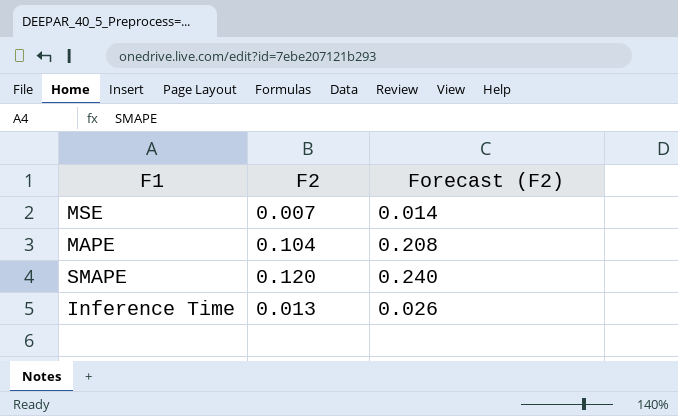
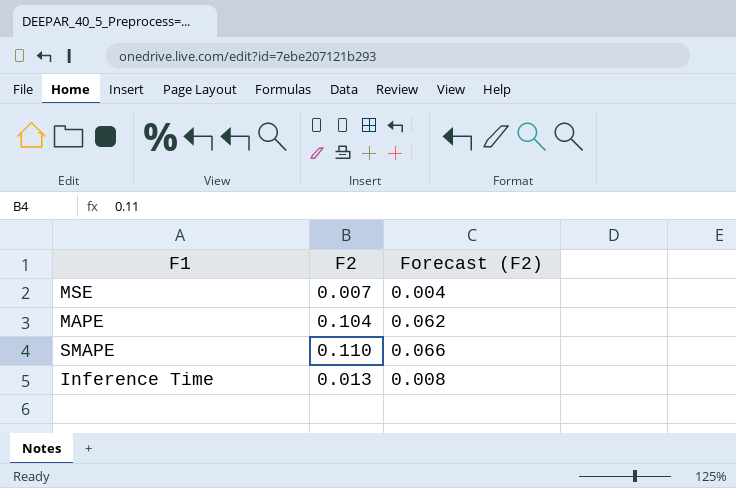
column Forecast (F2) | formula: [F2] * 2 -> [F2] * 0.6
SMAPE | F2: 0.120 -> 0.110

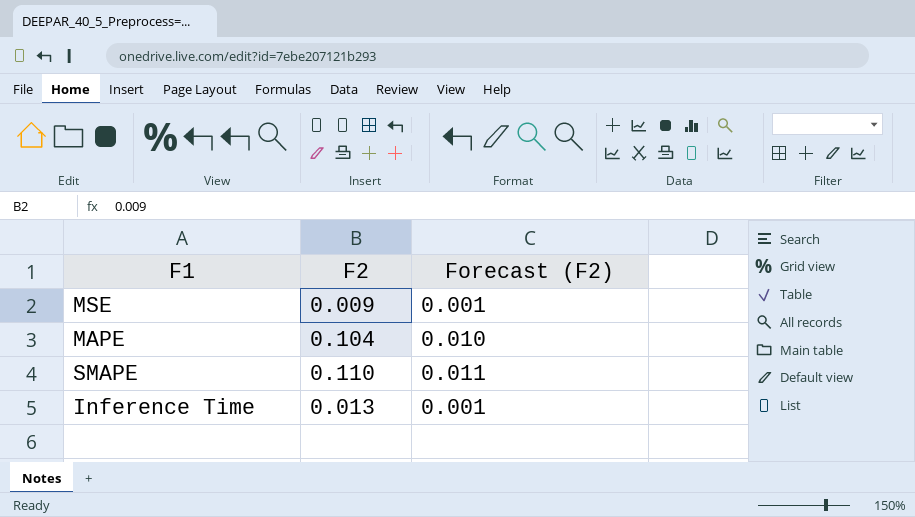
column Forecast (F2) | formula: [F2] * 0.6 -> [F2] * 0.1
MSE | F2: 0.007 -> 0.009

